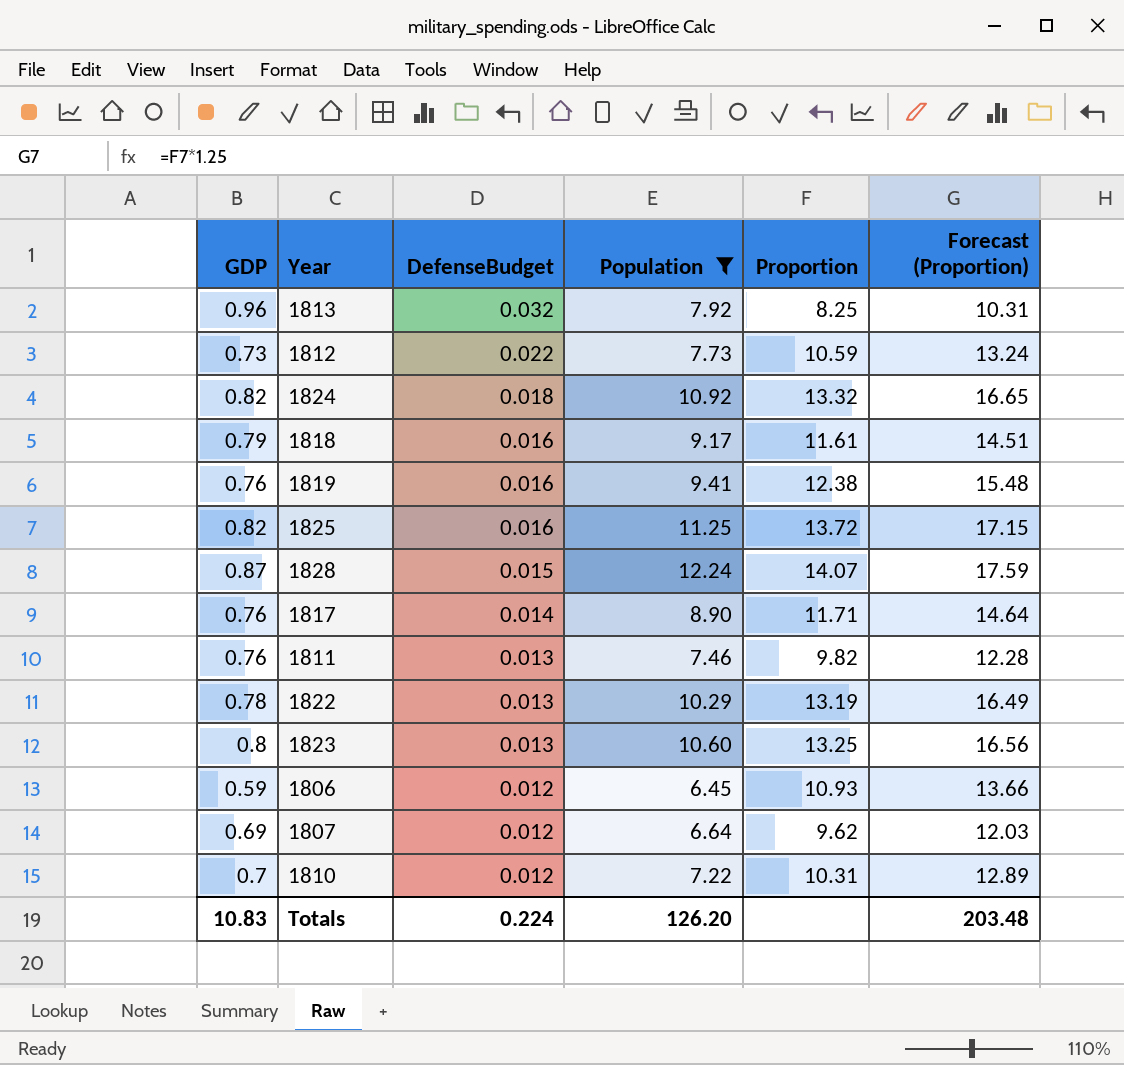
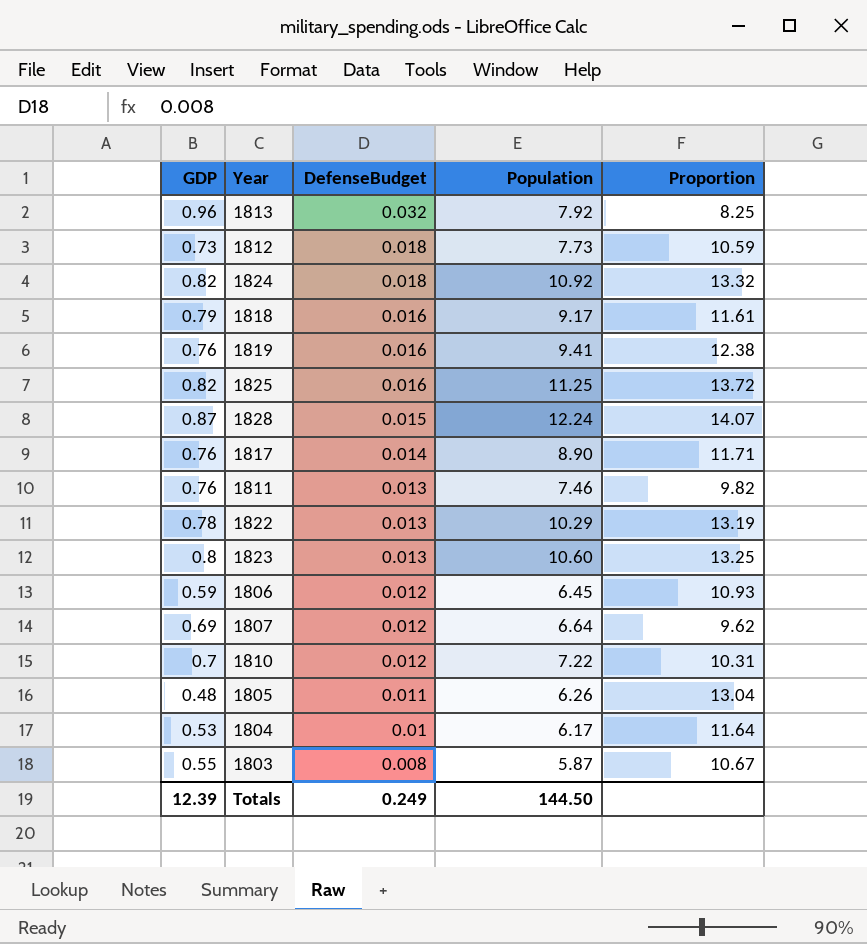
filter: Population >= 6.45 -> none
column Forecast (Proportion) | formula: [Proportion] * 1.25 -> none
1812 | DefenseBudget: 0.022 -> 0.018
Totals | GDP: 10.83 -> 12.39
Totals | DefenseBudget: 0.224 -> 0.249
Totals | Population: 126.20 -> 144.50

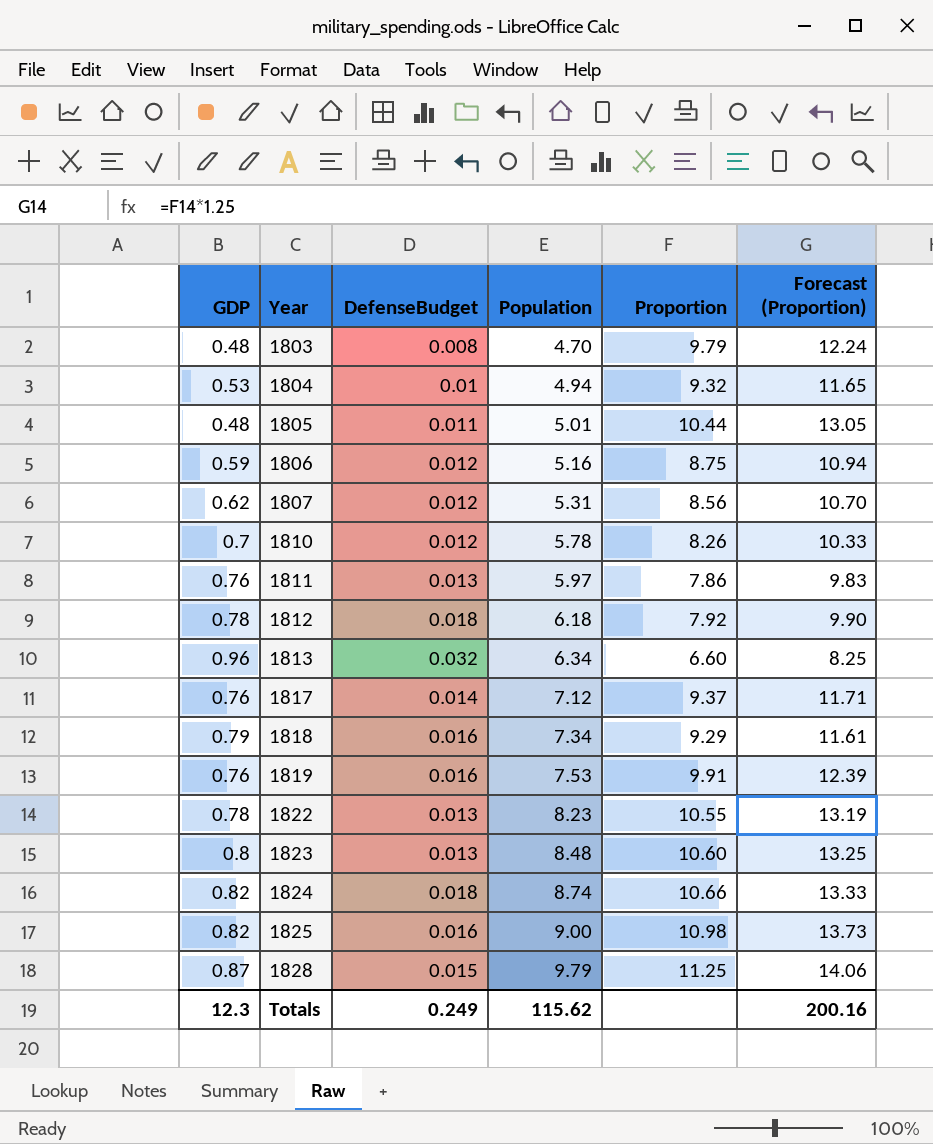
row order: DefenseBudget descending -> Year ascending
column Forecast (Proportion) | formula: none -> [Proportion] * 1.25
1803 | GDP: 0.55 -> 0.48
1803 | Population: 5.87 -> 4.70
1803 | Proportion: 10.67 -> 9.79
1804 | Population: 6.17 -> 4.94
1804 | Proportion: 11.64 -> 9.32
1805 | Population: 6.26 -> 5.01
1805 | Proportion: 13.04 -> 10.44
1806 | Population: 6.45 -> 5.16
1806 | Proportion: 10.93 -> 8.75
1807 | GDP: 0.69 -> 0.62
1807 | Population: 6.64 -> 5.31
1807 | Proportion: 9.62 -> 8.56
1810 | Population: 7.22 -> 5.78
1810 | Proportion: 10.31 -> 8.26
1811 | Population: 7.46 -> 5.97
1811 | Proportion: 9.82 -> 7.86
1812 | GDP: 0.73 -> 0.78
1812 | Population: 7.73 -> 6.18
1812 | Proportion: 10.59 -> 7.92
1813 | Population: 7.92 -> 6.34
1813 | Proportion: 8.25 -> 6.60
1817 | Population: 8.90 -> 7.12
1817 | Proportion: 11.71 -> 9.37
1818 | Population: 9.17 -> 7.34
1818 | Proportion: 11.61 -> 9.29
1819 | Population: 9.41 -> 7.53
1819 | Proportion: 12.38 -> 9.91
1822 | Population: 10.29 -> 8.23
1822 | Proportion: 13.19 -> 10.55
1823 | Population: 10.60 -> 8.48
1823 | Proportion: 13.25 -> 10.60
1824 | Population: 10.92 -> 8.74
1824 | Proportion: 13.32 -> 10.66
1825 | Population: 11.25 -> 9.00
1825 | Proportion: 13.72 -> 10.98
1828 | Population: 12.24 -> 9.79
1828 | Proportion: 14.07 -> 11.25
Totals | GDP: 12.39 -> 12.3
Totals | Population: 144.50 -> 115.62

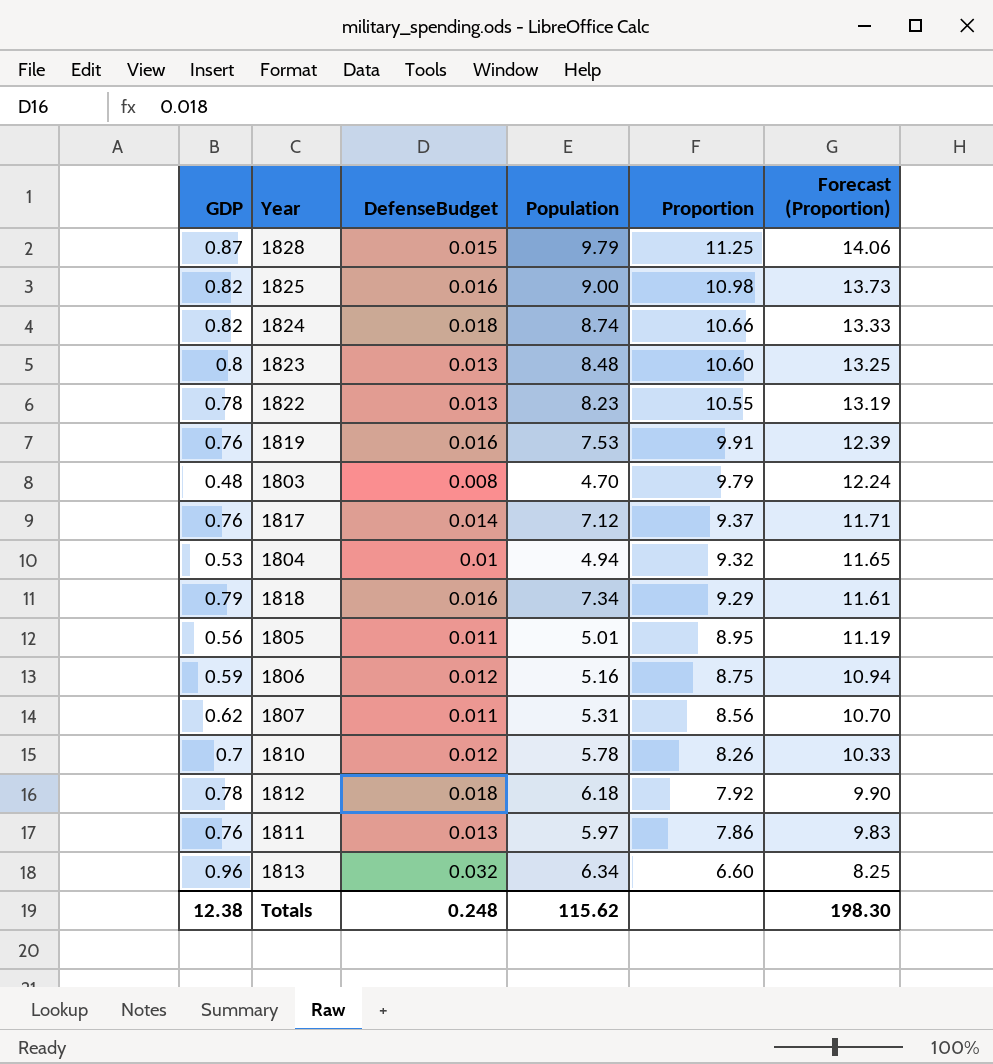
row order: Year ascending -> Proportion descending
1805 | GDP: 0.48 -> 0.56
1805 | Proportion: 10.44 -> 8.95
1805 | Forecast (Proportion): 13.05 -> 11.19
1807 | DefenseBudget: 0.012 -> 0.011
Totals | GDP: 12.3 -> 12.38
Totals | DefenseBudget: 0.249 -> 0.248
Totals | Forecast (Proportion): 200.16 -> 198.30

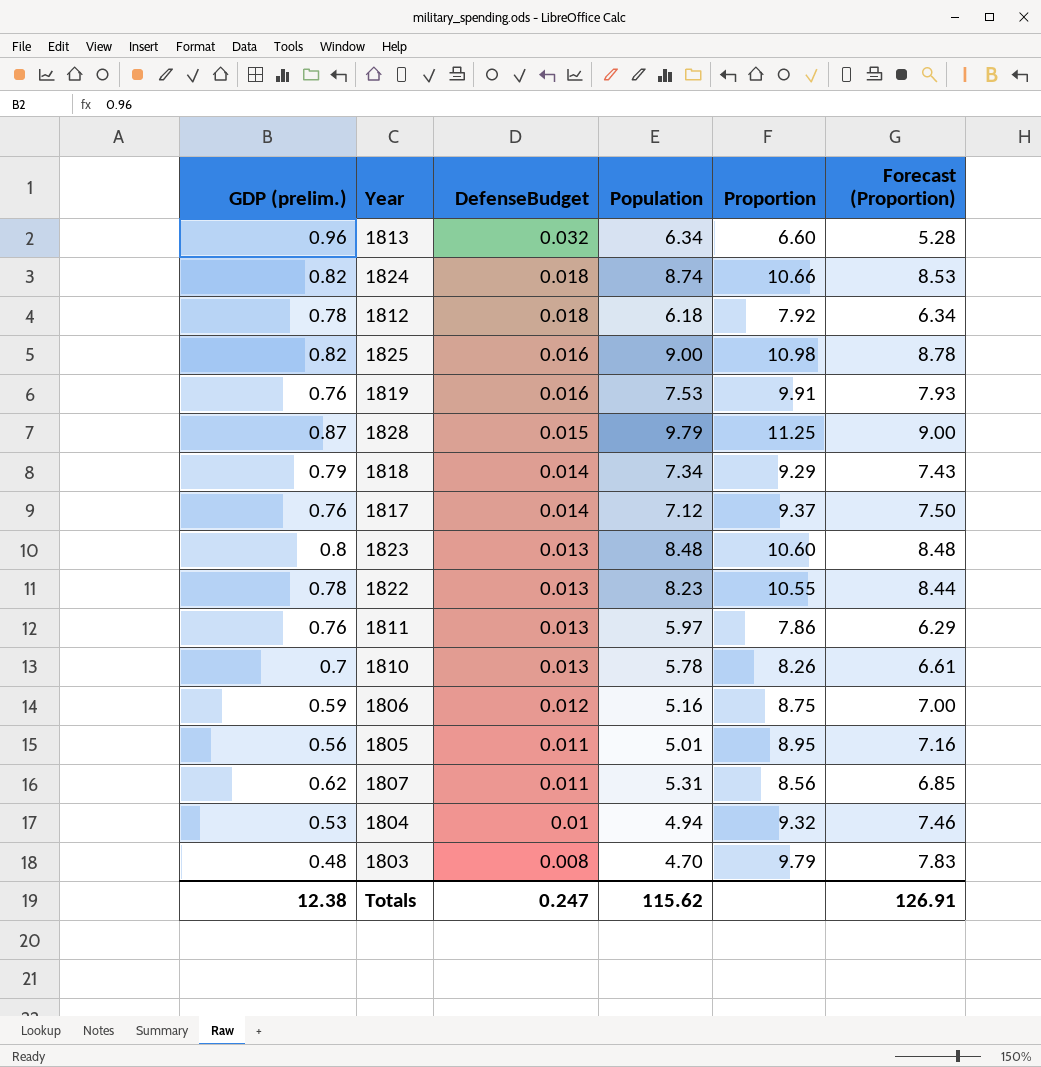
row order: Proportion descending -> DefenseBudget descending
column name: GDP -> GDP (prelim.)
column Forecast (Proportion) | formula: [Proportion] * 1.25 -> [Proportion] * 0.8
1818 | DefenseBudget: 0.016 -> 0.014
1810 | DefenseBudget: 0.012 -> 0.013
Totals | DefenseBudget: 0.248 -> 0.247
Totals | Forecast (Proportion): 198.30 -> 126.91

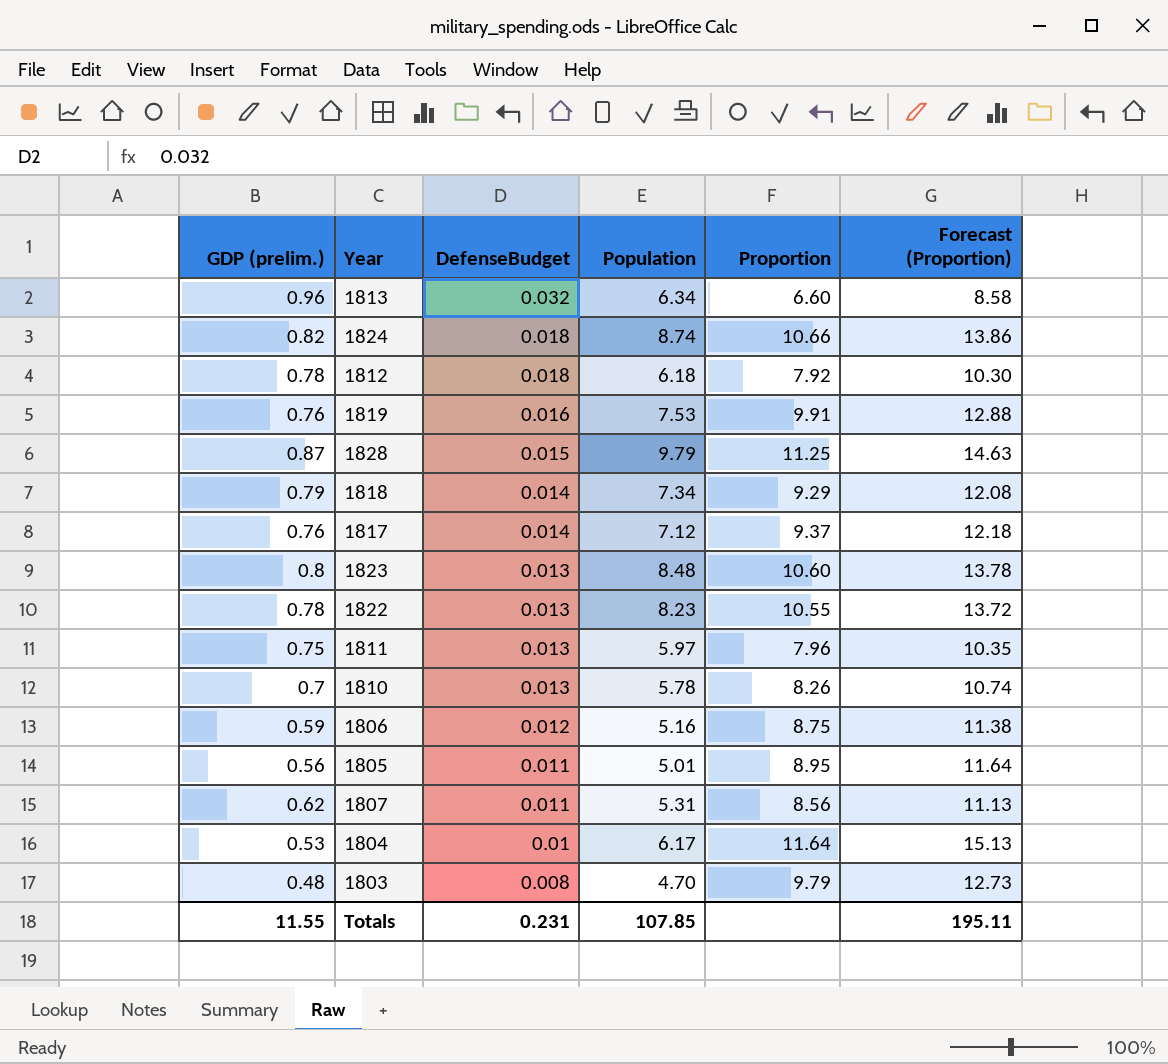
column Forecast (Proportion) | formula: [Proportion] * 0.8 -> [Proportion] * 1.3
row 1825: 0.82 | 0.016 | 9.00 | 10.98 | 8.78 -> none
1811 | GDP (prelim.): 0.76 -> 0.75
1811 | Proportion: 7.86 -> 7.96
1804 | Population: 4.94 -> 6.17
1804 | Proportion: 9.32 -> 11.64
Totals | GDP (prelim.): 12.38 -> 11.55
Totals | DefenseBudget: 0.247 -> 0.231
Totals | Population: 115.62 -> 107.85
Totals | Forecast (Proportion): 126.91 -> 195.11

